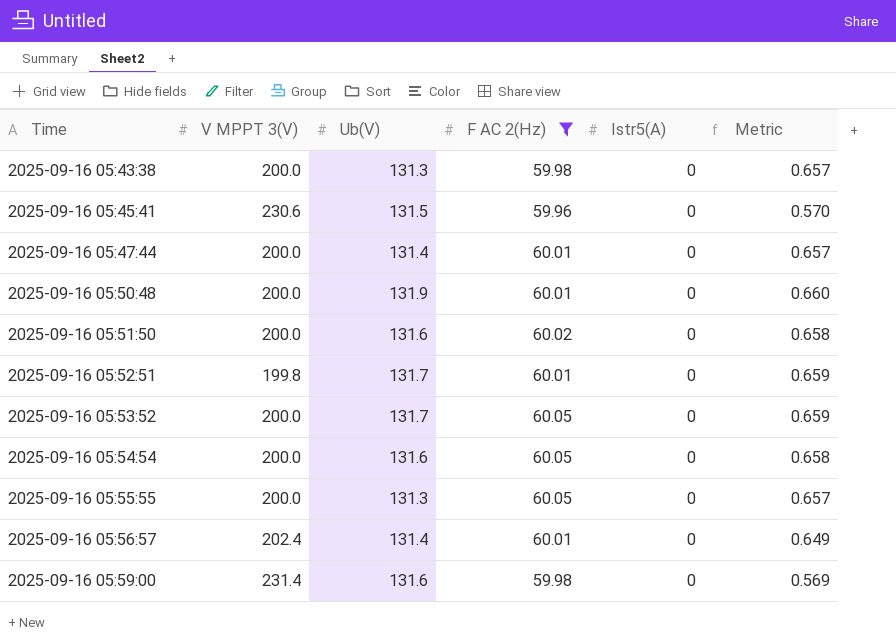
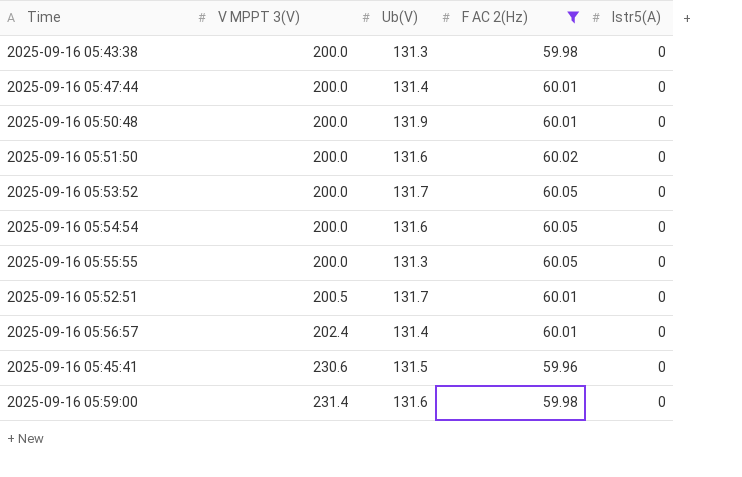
row order: Time ascending -> V MPPT 3(V) ascending
column Metric | formula: [Ub(V)] / [V MPPT 3(V)] -> none
2025-09-16 05:52:51 | V MPPT 3(V): 199.8 -> 200.5

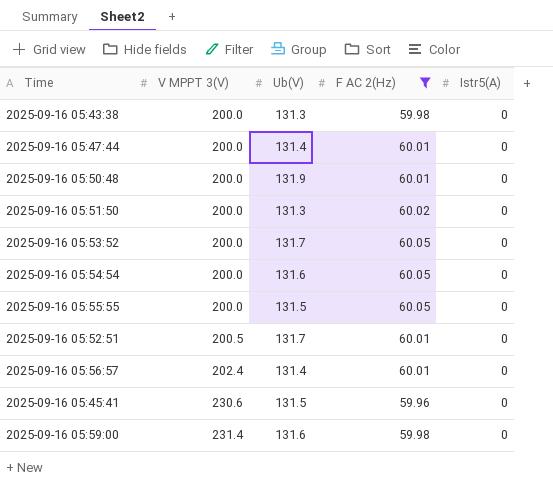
2025-09-16 05:51:50 | Ub(V): 131.6 -> 131.3
2025-09-16 05:55:55 | Ub(V): 131.3 -> 131.5

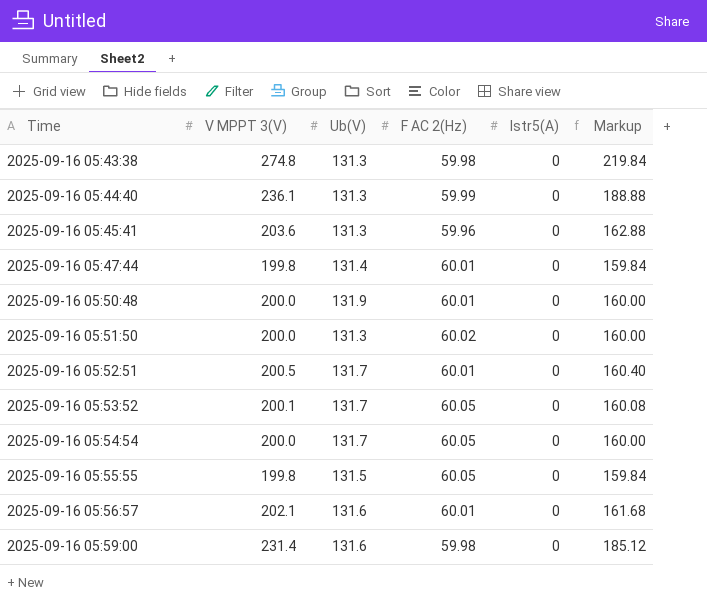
filter: F AC 2(Hz) != 59.99 -> none
row order: V MPPT 3(V) ascending -> Time ascending
column Markup | formula: none -> [V MPPT 3(V)] * 0.8
2025-09-16 05:43:38 | V MPPT 3(V): 200.0 -> 274.8
2025-09-16 05:45:41 | V MPPT 3(V): 230.6 -> 203.6
2025-09-16 05:45:41 | Ub(V): 131.5 -> 131.3
2025-09-16 05:47:44 | V MPPT 3(V): 200.0 -> 199.8
2025-09-16 05:53:52 | V MPPT 3(V): 200.0 -> 200.1
2025-09-16 05:54:54 | Ub(V): 131.6 -> 131.7
2025-09-16 05:55:55 | V MPPT 3(V): 200.0 -> 199.8
2025-09-16 05:56:57 | V MPPT 3(V): 202.4 -> 202.1
2025-09-16 05:56:57 | Ub(V): 131.4 -> 131.6

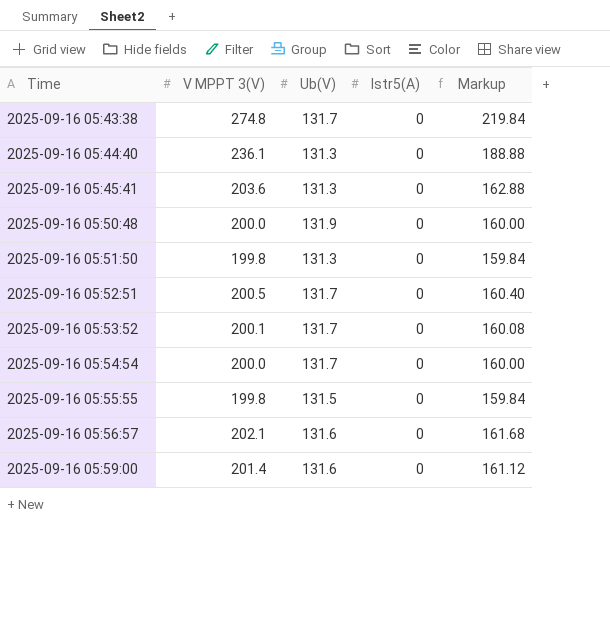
column F AC 2(Hz) | position: 4 -> none
row 2025-09-16 05:47:44: 199.8 | 131.4 | 60.01 | 0 | 159.84 -> none
2025-09-16 05:43:38 | Ub(V): 131.3 -> 131.7
2025-09-16 05:51:50 | V MPPT 3(V): 200.0 -> 199.8
2025-09-16 05:51:50 | Markup: 160.00 -> 159.84
2025-09-16 05:59:00 | V MPPT 3(V): 231.4 -> 201.4
2025-09-16 05:59:00 | Markup: 185.12 -> 161.12

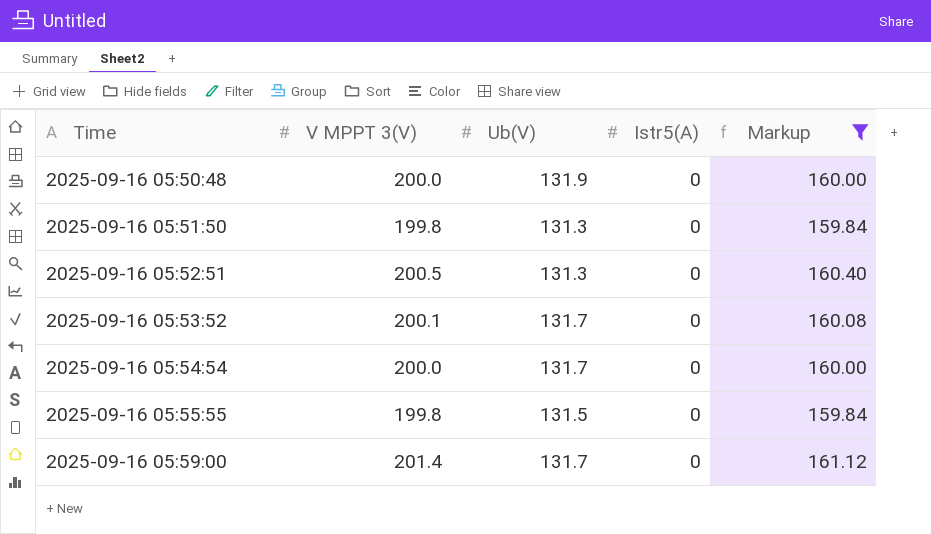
filter: none -> Markup <= 161.12
2025-09-16 05:52:51 | Ub(V): 131.7 -> 131.3
2025-09-16 05:59:00 | Ub(V): 131.6 -> 131.7

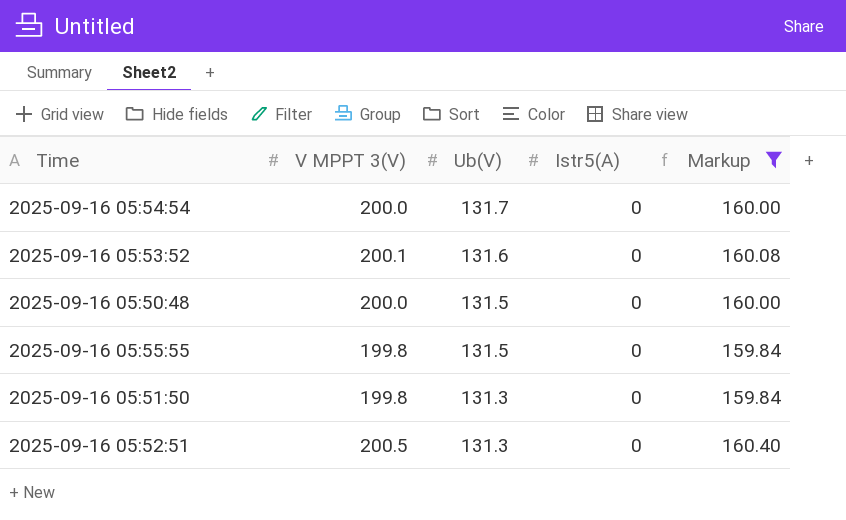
row order: Time ascending -> Ub(V) descending
row 2025-09-16 05:59:00: 201.4 | 131.7 | 0 | 161.12 -> none
2025-09-16 05:53:52 | Ub(V): 131.7 -> 131.6
2025-09-16 05:50:48 | Ub(V): 131.9 -> 131.5

